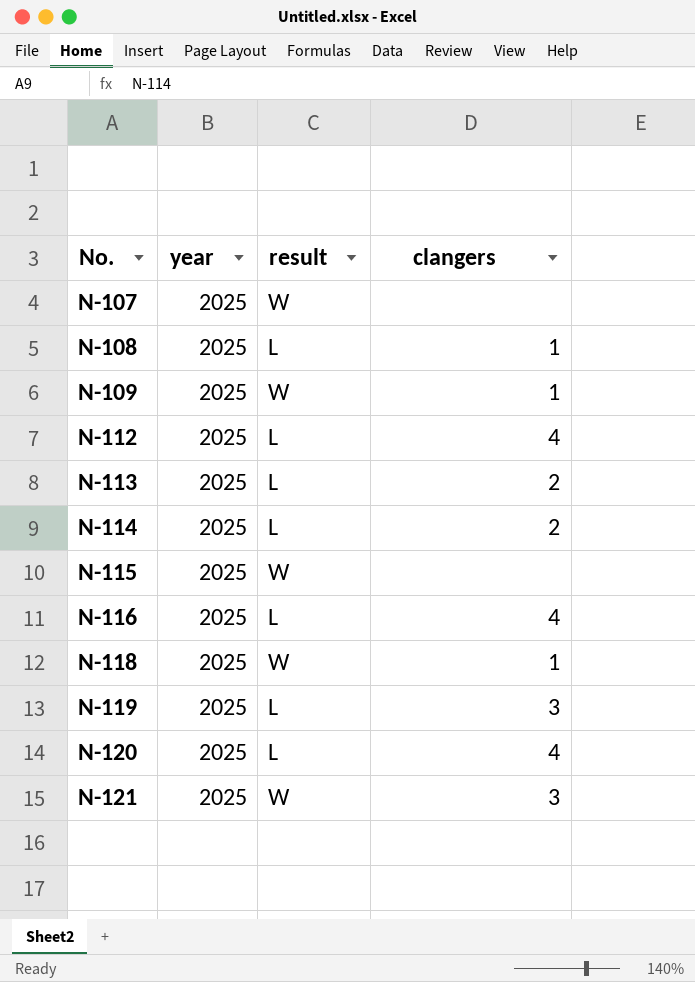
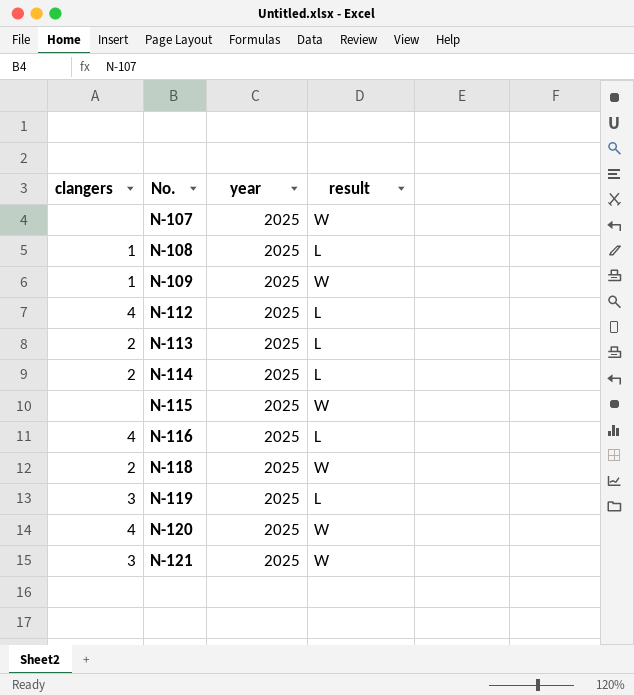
column clangers | position: 4 -> 1
N-118 | clangers: 1 -> 2
N-120 | result: L -> W

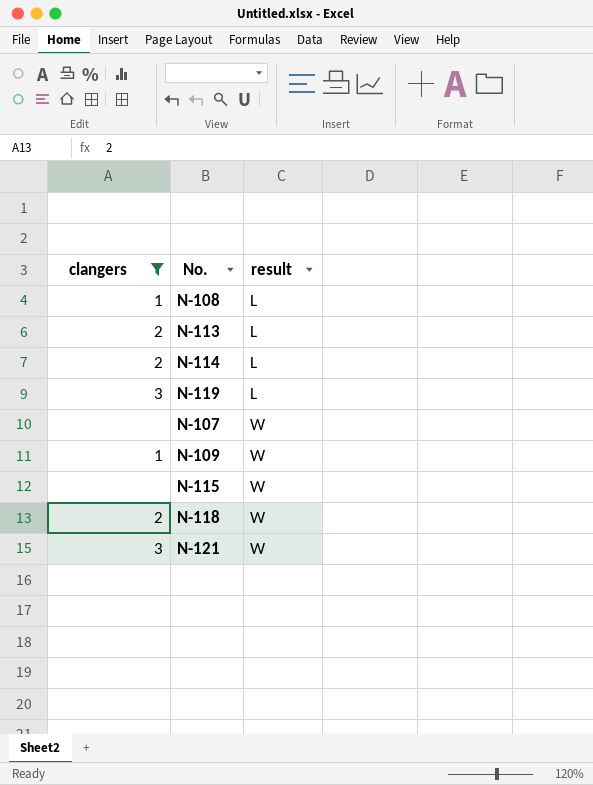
filter: none -> clangers != 4
row order: No. ascending -> result ascending
column year | position: 3 -> none

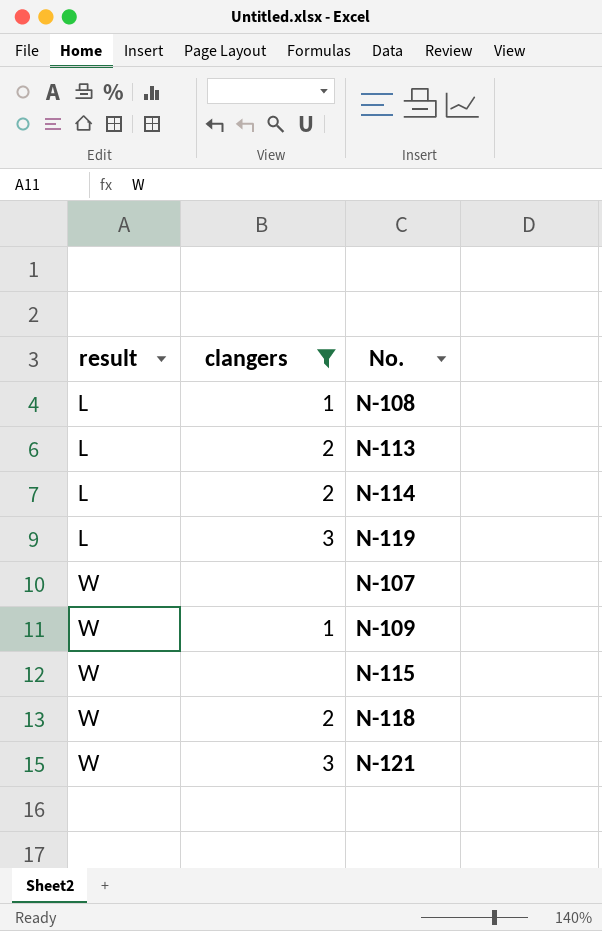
column result | position: 3 -> 1

